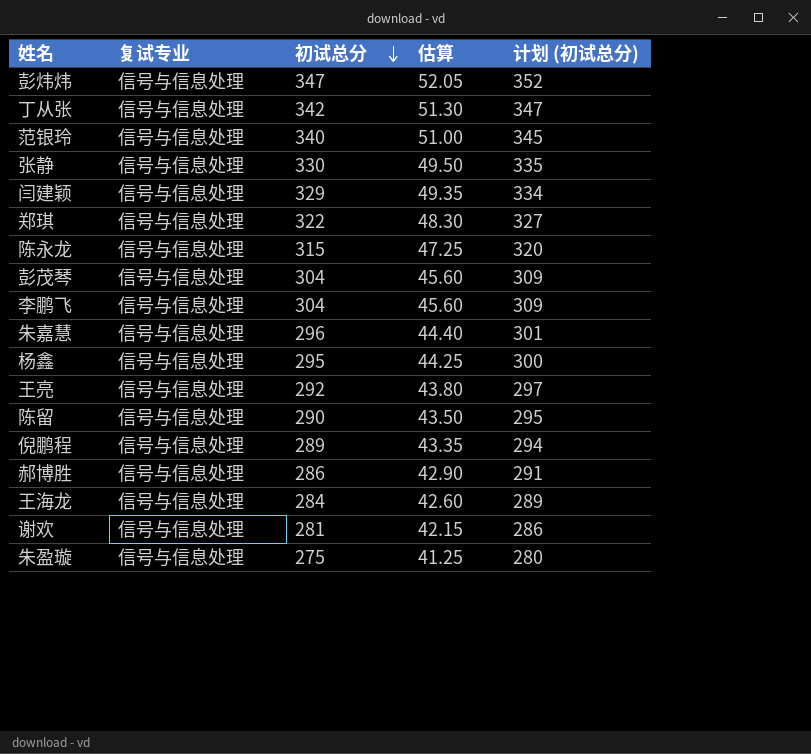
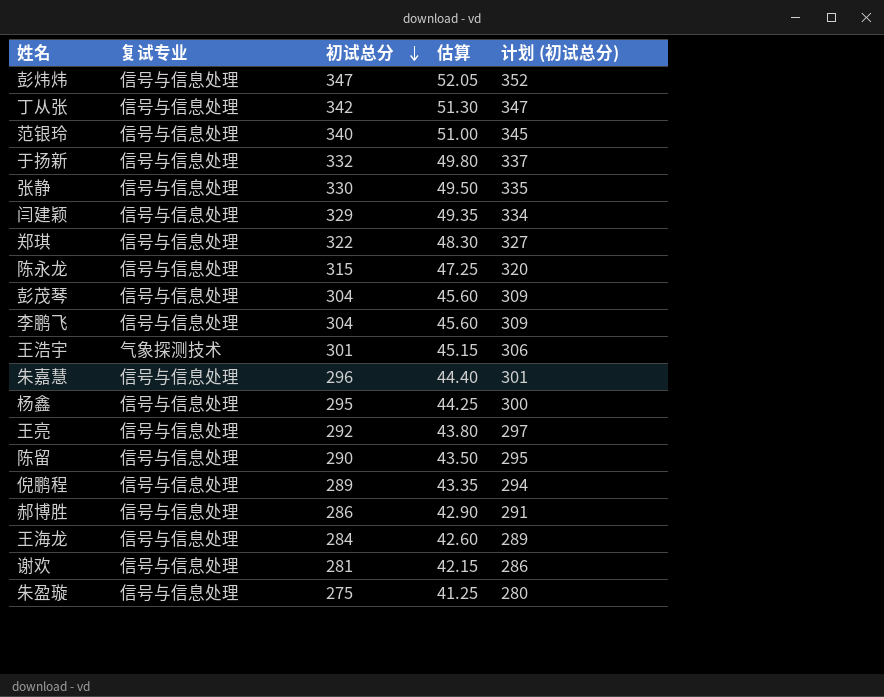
row 于扬新: none -> 信号与信息处理 | 332 | 49.80 | 337
row 王浩宇: none -> 气象探测技术 | 301 | 45.15 | 306

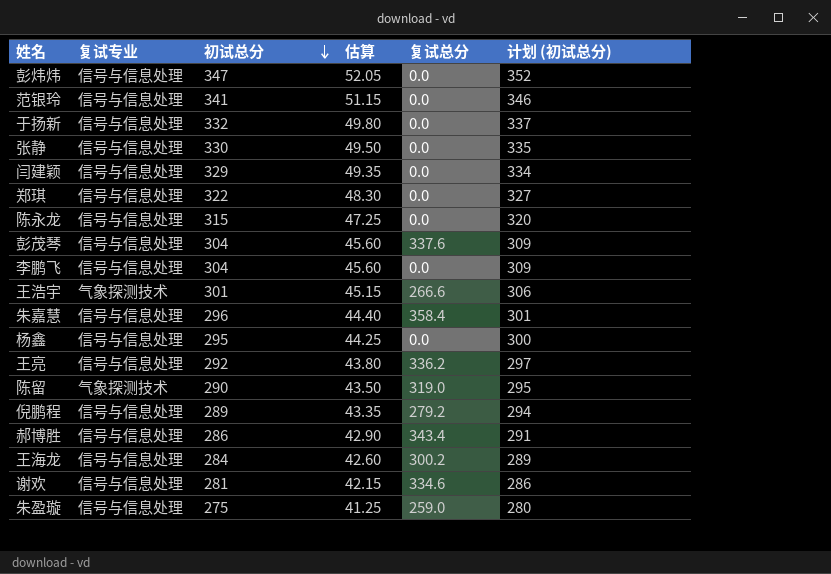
column 复试总分 | position: none -> 5
row 丁从张: 信号与信息处理 | 342 | 51.30 | 347 -> none
范银玲 | 初试总分: 340 -> 341
范银玲 | 估算: 51.00 -> 51.15
范银玲 | 计划 (初试总分): 345 -> 346
陈留 | 复试专业: 信号与信息处理 -> 气象探测技术

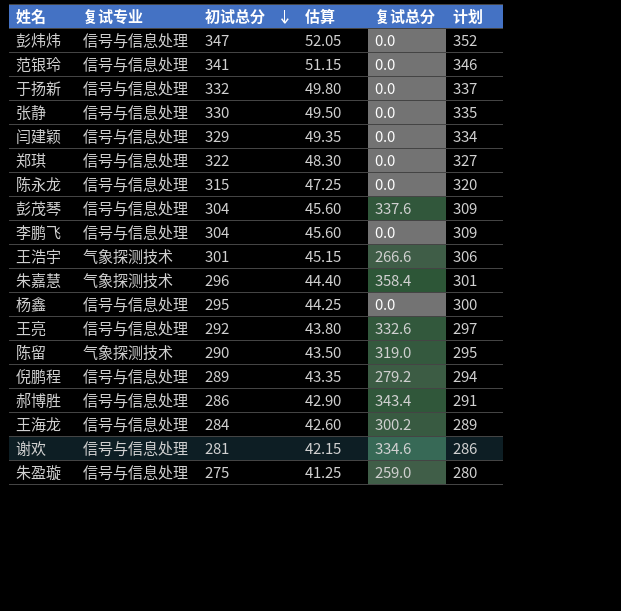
column name: 计划 (初试总分) -> 计划
朱嘉慧 | 复试专业: 信号与信息处理 -> 气象探测技术
王亮 | 复试总分: 336.2 -> 332.6

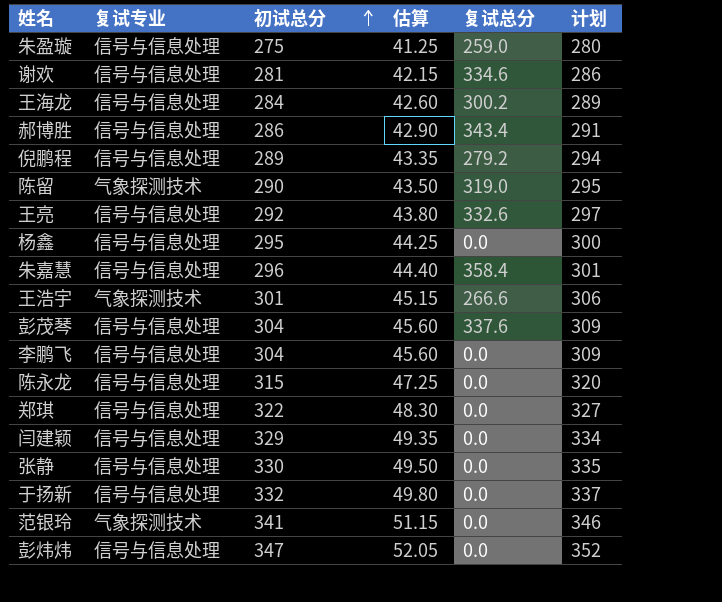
row order: 初试总分 descending -> 初试总分 ascending
朱嘉慧 | 复试专业: 气象探测技术 -> 信号与信息处理
范银玲 | 复试专业: 信号与信息处理 -> 气象探测技术

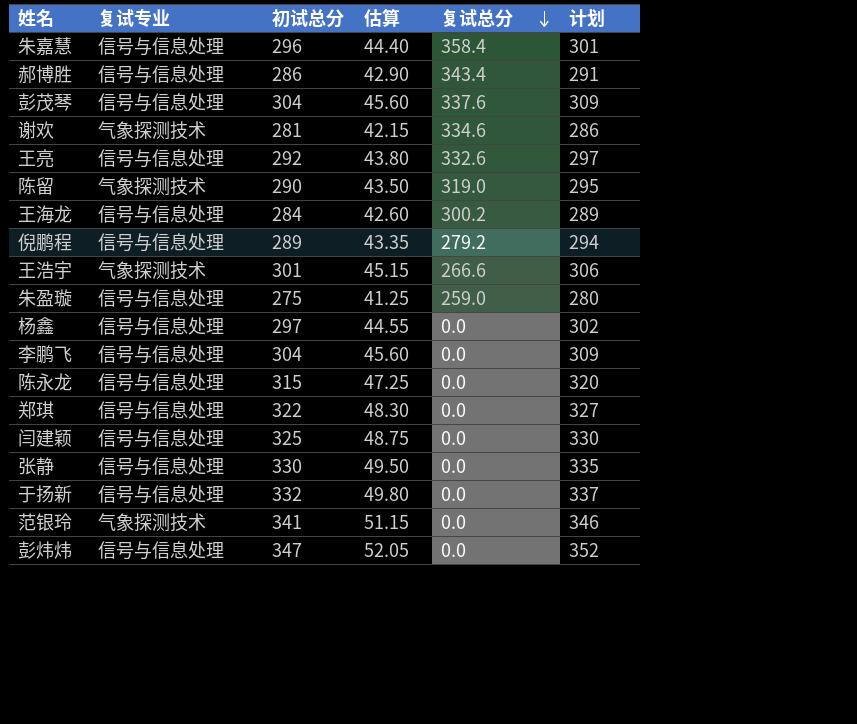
row order: 初试总分 ascending -> 复试总分 descending
谢欢 | 复试专业: 信号与信息处理 -> 气象探测技术
杨鑫 | 初试总分: 295 -> 297
杨鑫 | 估算: 44.25 -> 44.55
杨鑫 | 计划: 300 -> 302
闫建颖 | 初试总分: 329 -> 325
闫建颖 | 估算: 49.35 -> 48.75
闫建颖 | 计划: 334 -> 330

